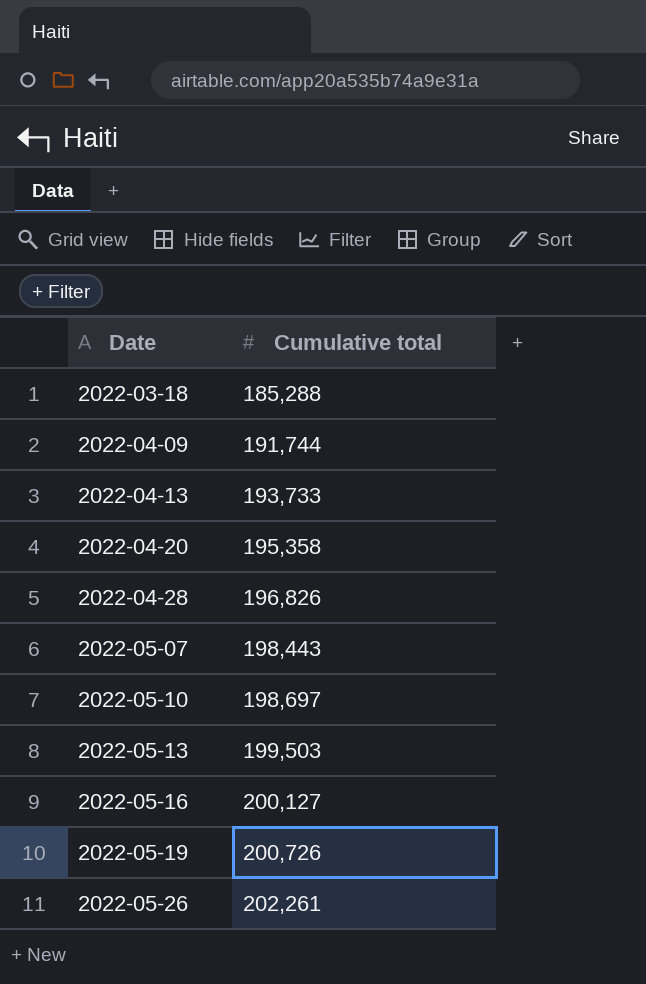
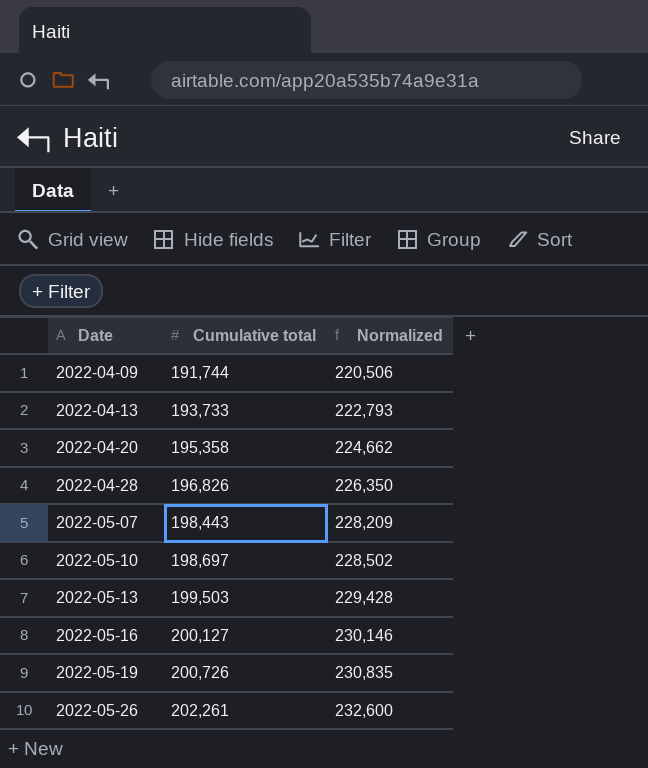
column Normalized | formula: none -> [Cumulative total] * 1.15
row 2022-03-18: 185,288 -> none

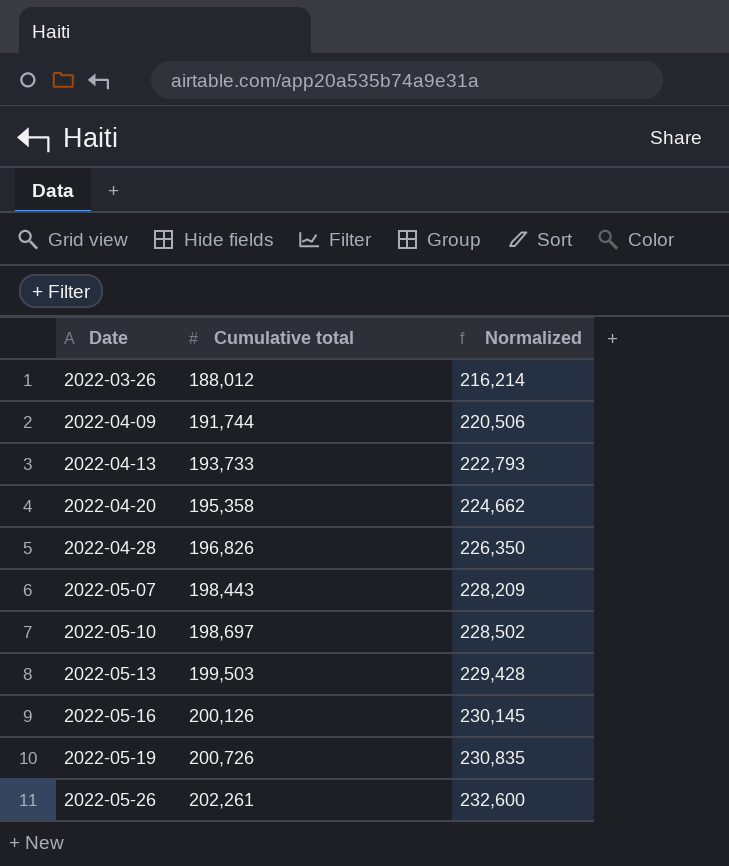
row 2022-03-26: none -> 188,012 | 216,214
2022-05-16 | Cumulative total: 200,127 -> 200,126
2022-05-16 | Normalized: 230,146 -> 230,145

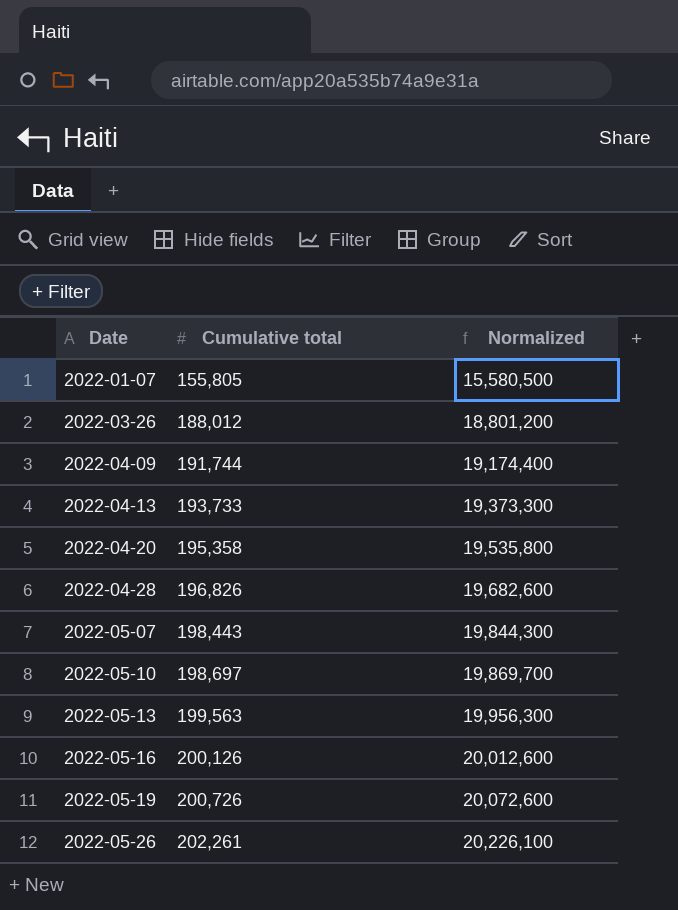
column Normalized | formula: [Cumulative total] * 1.15 -> [Cumulative total] * 100
row 2022-01-07: none -> 155,805 | 15,580,500
2022-05-13 | Cumulative total: 199,503 -> 199,563

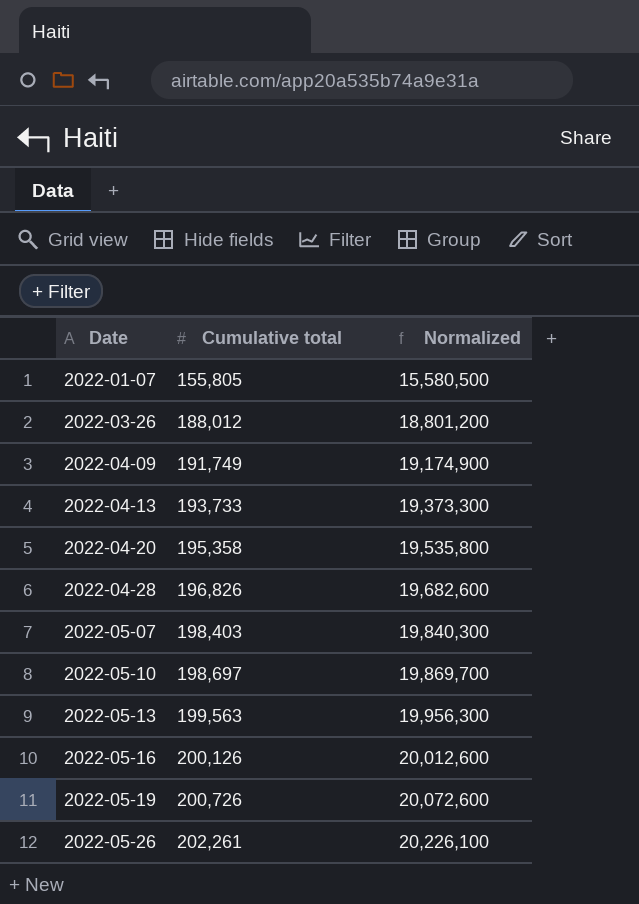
2022-04-09 | Cumulative total: 191,744 -> 191,749
2022-04-09 | Normalized: 19,174,400 -> 19,174,900
2022-05-07 | Cumulative total: 198,443 -> 198,403
2022-05-07 | Normalized: 19,844,300 -> 19,840,300

